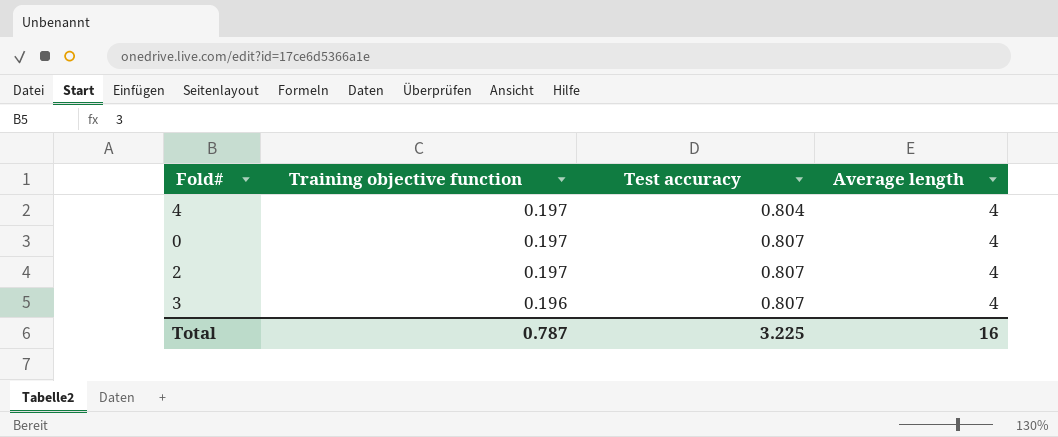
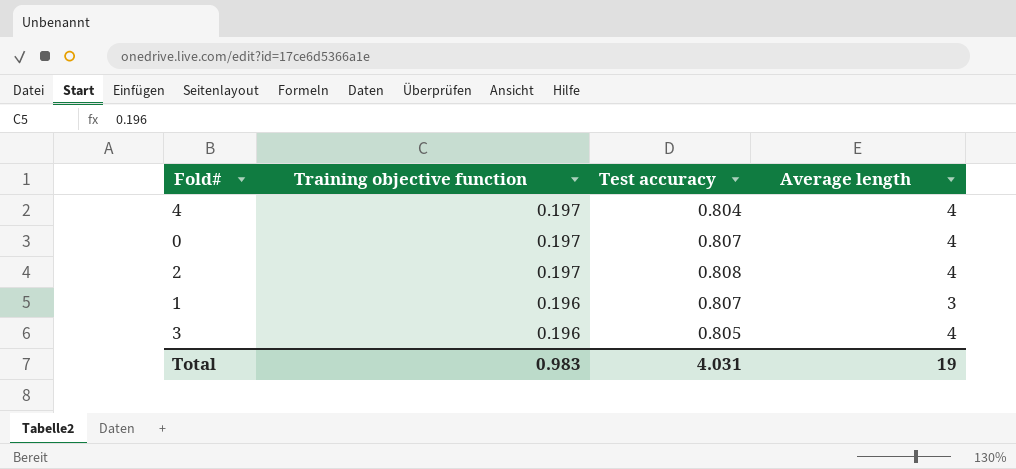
2 | Test accuracy: 0.807 -> 0.808
row 1: none -> 0.196 | 0.807 | 3
3 | Test accuracy: 0.807 -> 0.805
Total | Training objective function: 0.787 -> 0.983
Total | Test accuracy: 3.225 -> 4.031
Total | Average length: 16 -> 19

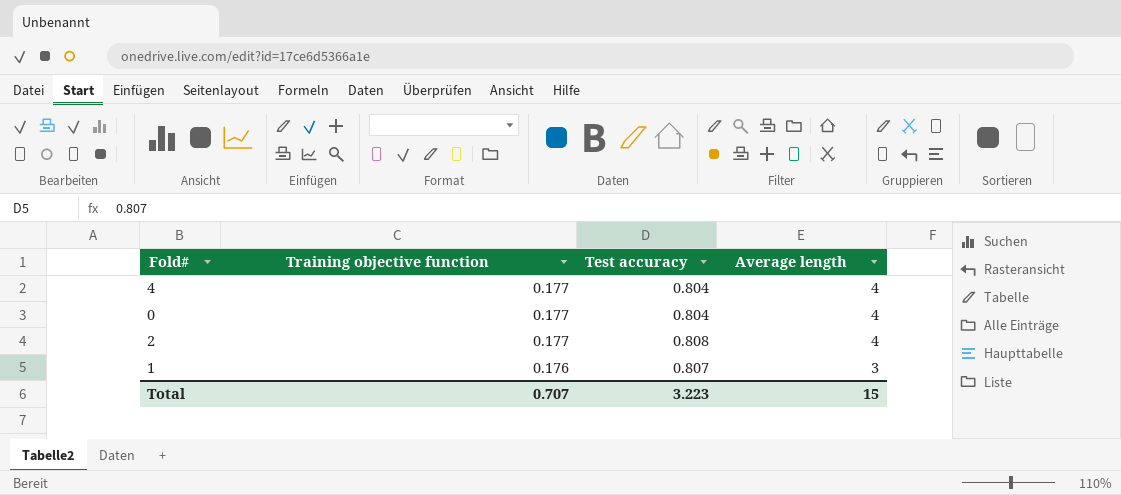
row 3: 0.196 | 0.805 | 4 -> none
4 | Training objective function: 0.197 -> 0.177
0 | Training objective function: 0.197 -> 0.177
0 | Test accuracy: 0.807 -> 0.804
2 | Training objective function: 0.197 -> 0.177
1 | Training objective function: 0.196 -> 0.176
Total | Training objective function: 0.983 -> 0.707
Total | Test accuracy: 4.031 -> 3.223
Total | Average length: 19 -> 15

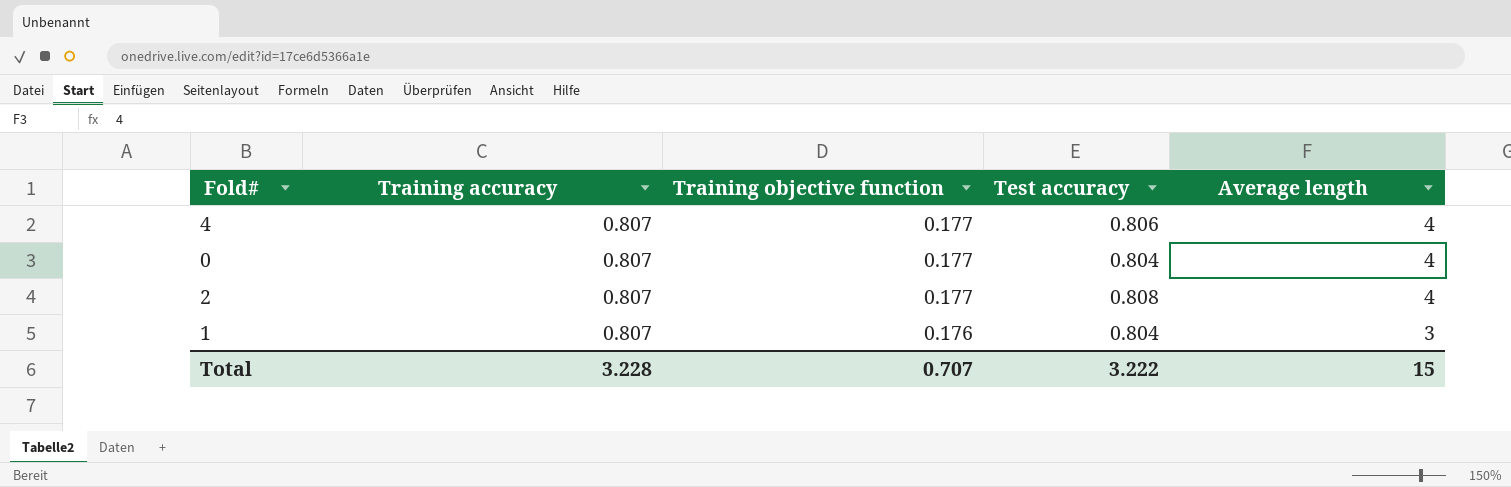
column Training accuracy | position: none -> 2
4 | Test accuracy: 0.804 -> 0.806
1 | Test accuracy: 0.807 -> 0.804
Total | Test accuracy: 3.223 -> 3.222

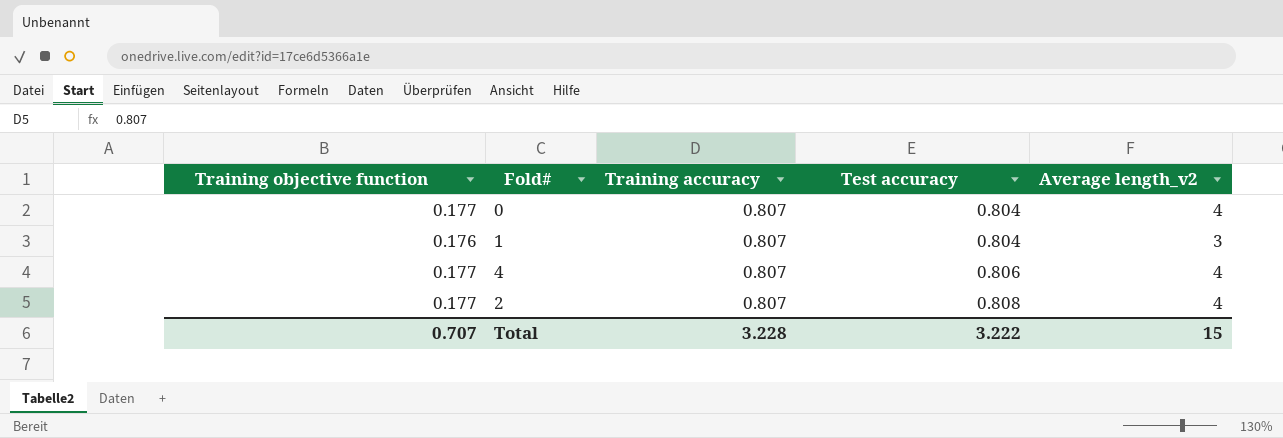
row order: Training objective function descending -> Test accuracy ascending
column Training objective function | position: 3 -> 1
column name: Average length -> Average length_v2

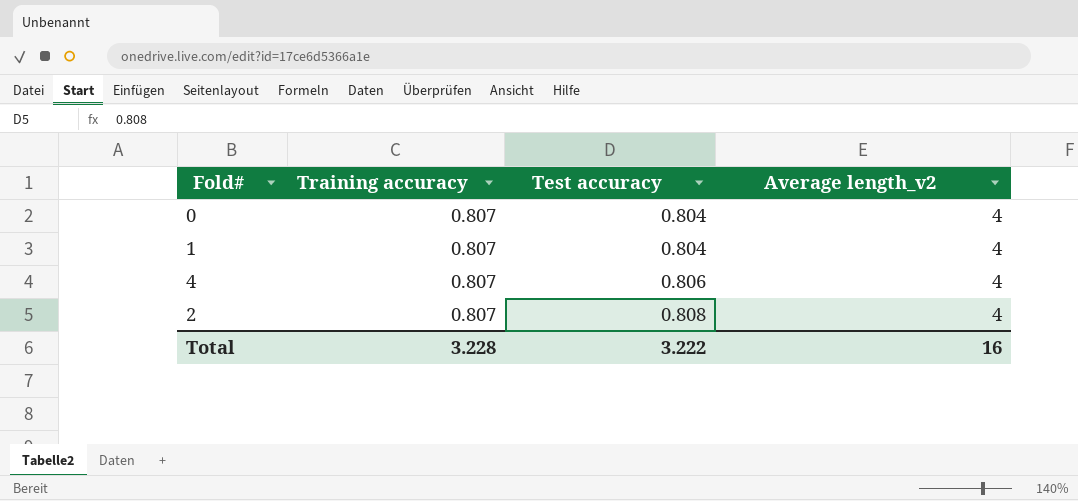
column Training objective function | position: 1 -> none
1 | Average length_v2: 3 -> 4
Total | Average length_v2: 15 -> 16

